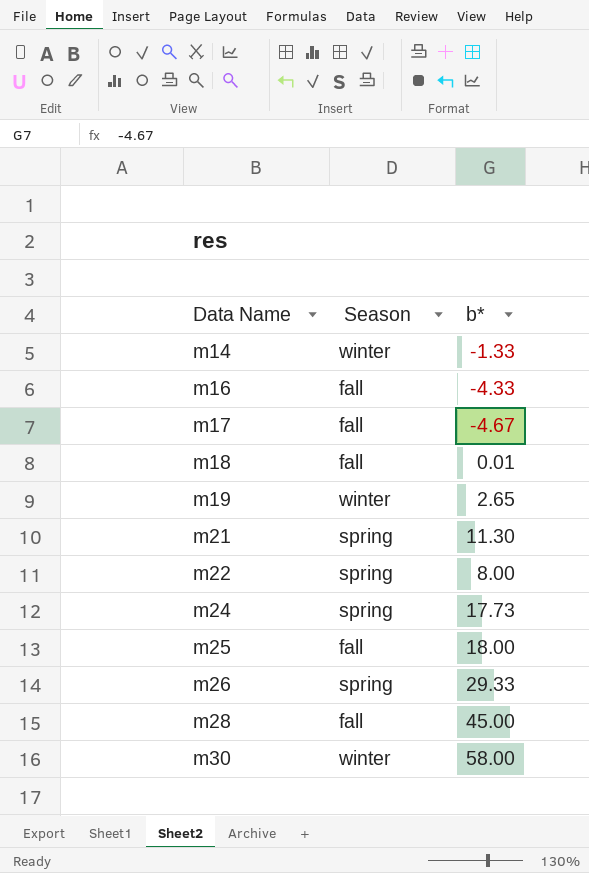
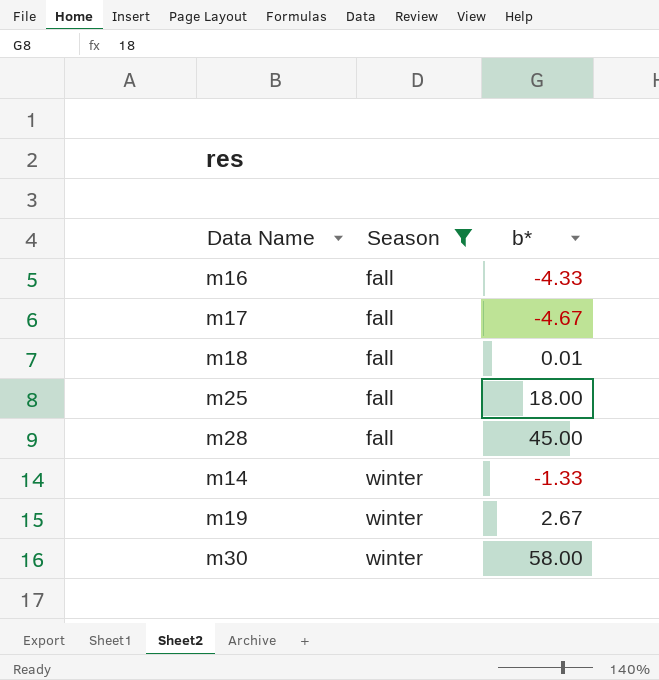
filter: none -> Season != spring
row order: Data Name ascending -> Season ascending
m19 | b*: 2.65 -> 2.67

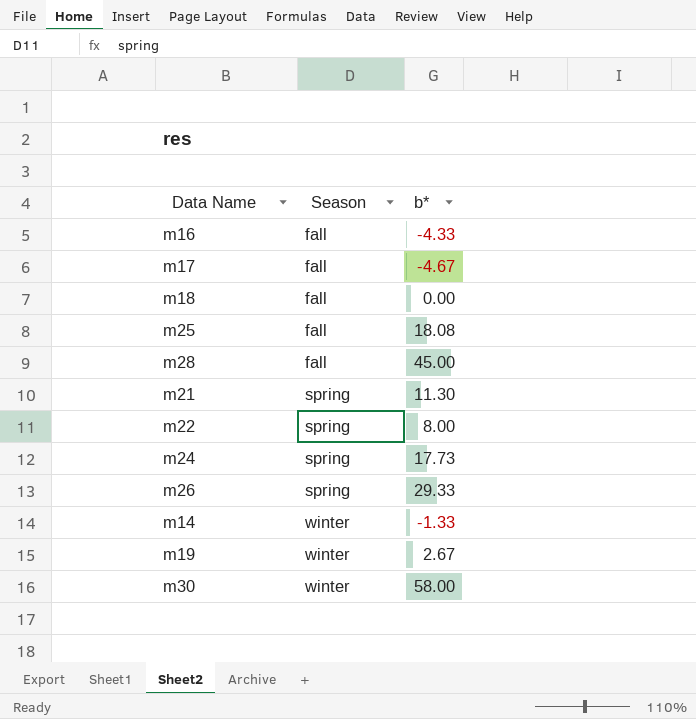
filter: Season != spring -> none
m18 | b*: 0.01 -> 0.00
m25 | b*: 18.00 -> 18.08

